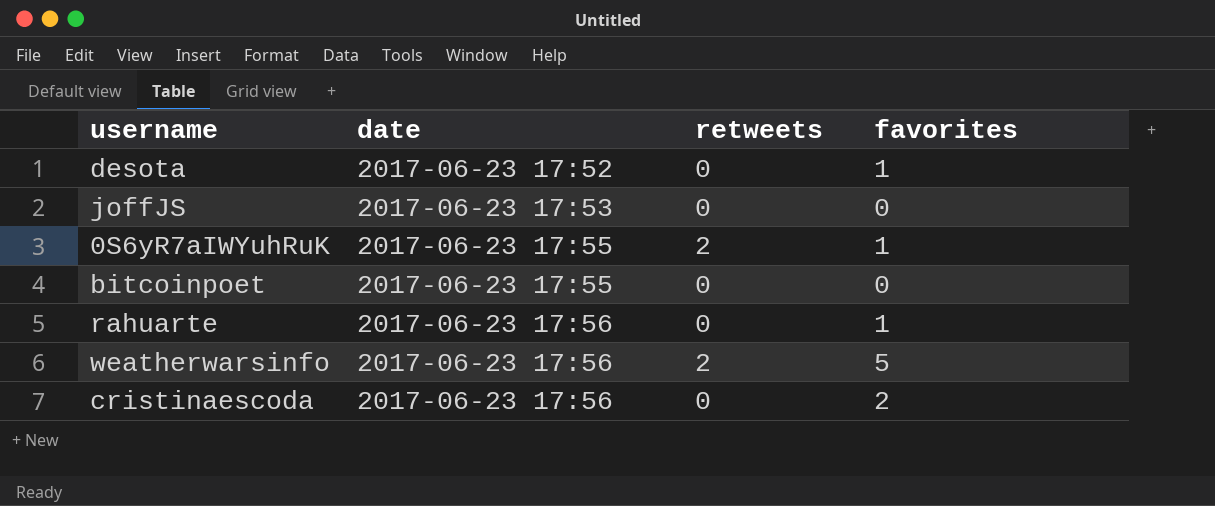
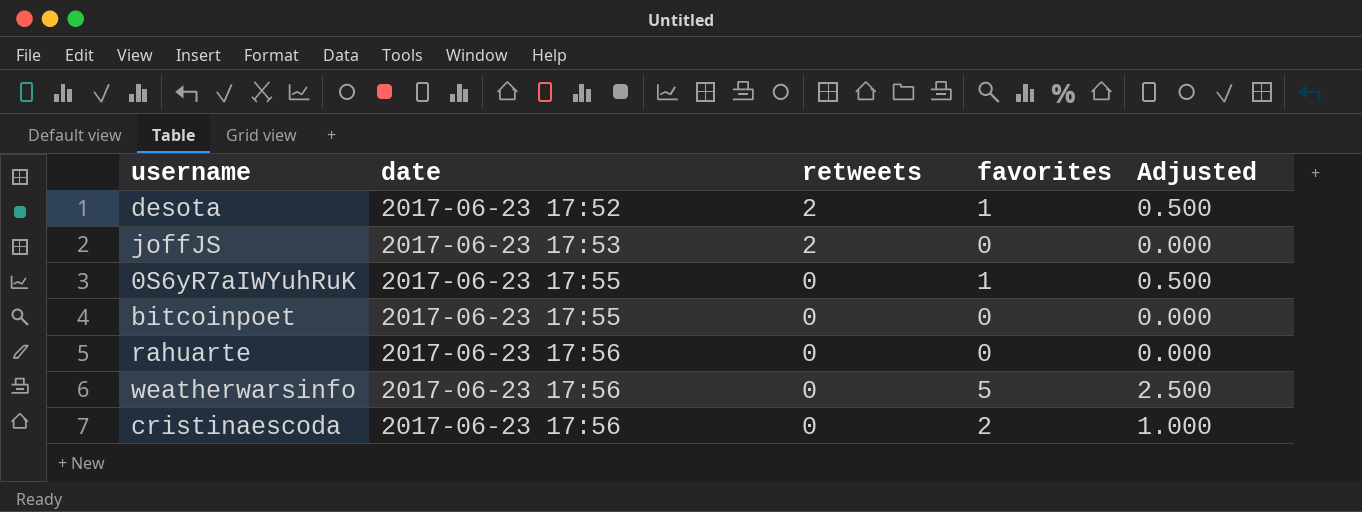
column Adjusted | formula: none -> [favorites] * 0.5
desota | retweets: 0 -> 2
joffJS | retweets: 0 -> 2
0S6yR7aIWYuhRuK | retweets: 2 -> 0
rahuarte | favorites: 1 -> 0
weatherwarsinfo | retweets: 2 -> 0

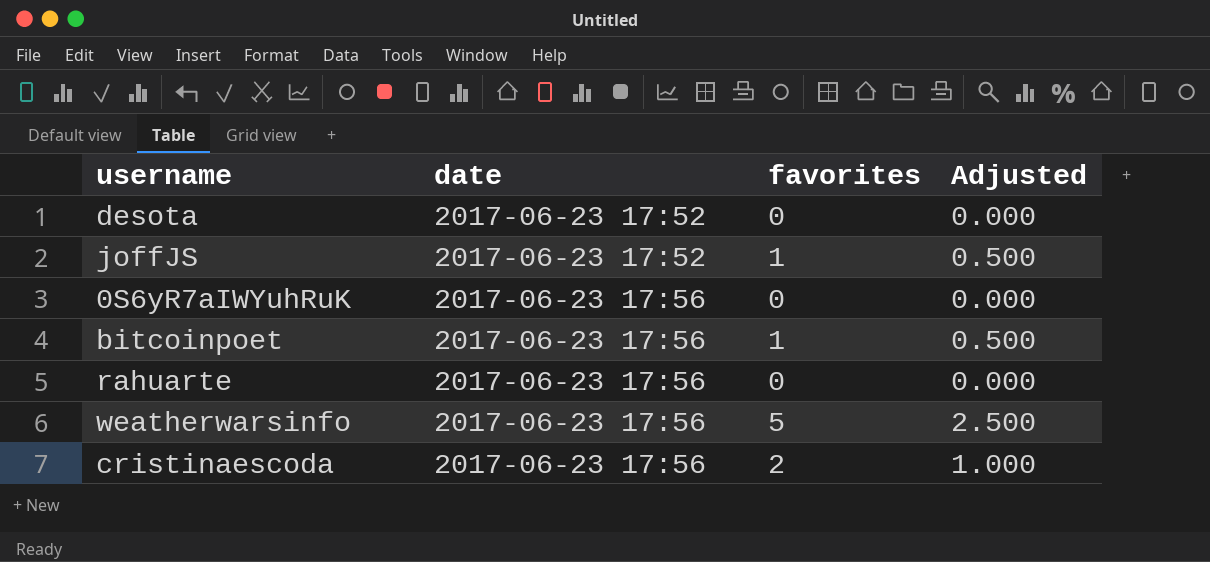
column retweets | position: 3 -> none
desota | favorites: 1 -> 0
desota | Adjusted: 0.500 -> 0.000
joffJS | date: 2017-06-23 17:53 -> 2017-06-23 17:52
joffJS | favorites: 0 -> 1
joffJS | Adjusted: 0.000 -> 0.500
0S6yR7aIWYuhRuK | date: 2017-06-23 17:55 -> 2017-06-23 17:56
0S6yR7aIWYuhRuK | favorites: 1 -> 0
0S6yR7aIWYuhRuK | Adjusted: 0.500 -> 0.000
bitcoinpoet | date: 2017-06-23 17:55 -> 2017-06-23 17:56
bitcoinpoet | favorites: 0 -> 1
bitcoinpoet | Adjusted: 0.000 -> 0.500

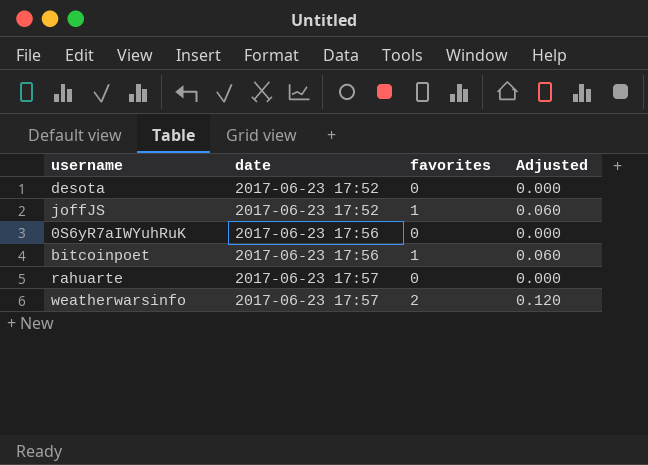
column Adjusted | formula: [favorites] * 0.5 -> [favorites] * 0.06
row cristinaescoda: 2017-06-23 17:56 | 2 | 1.000 -> none
rahuarte | date: 2017-06-23 17:56 -> 2017-06-23 17:57
weatherwarsinfo | date: 2017-06-23 17:56 -> 2017-06-23 17:57
weatherwarsinfo | favorites: 5 -> 2

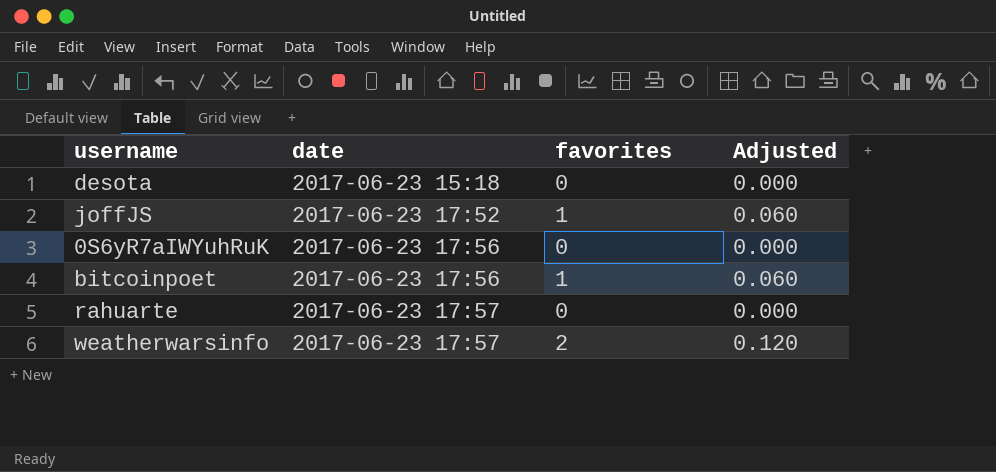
desota | date: 2017-06-23 17:52 -> 2017-06-23 15:18

